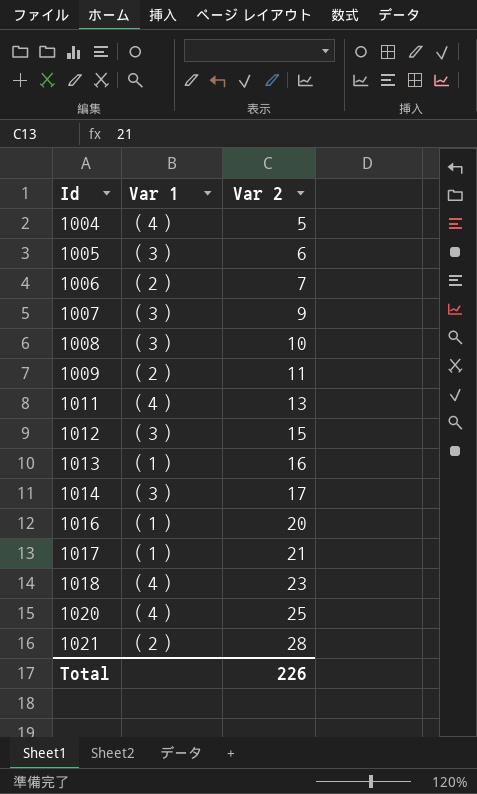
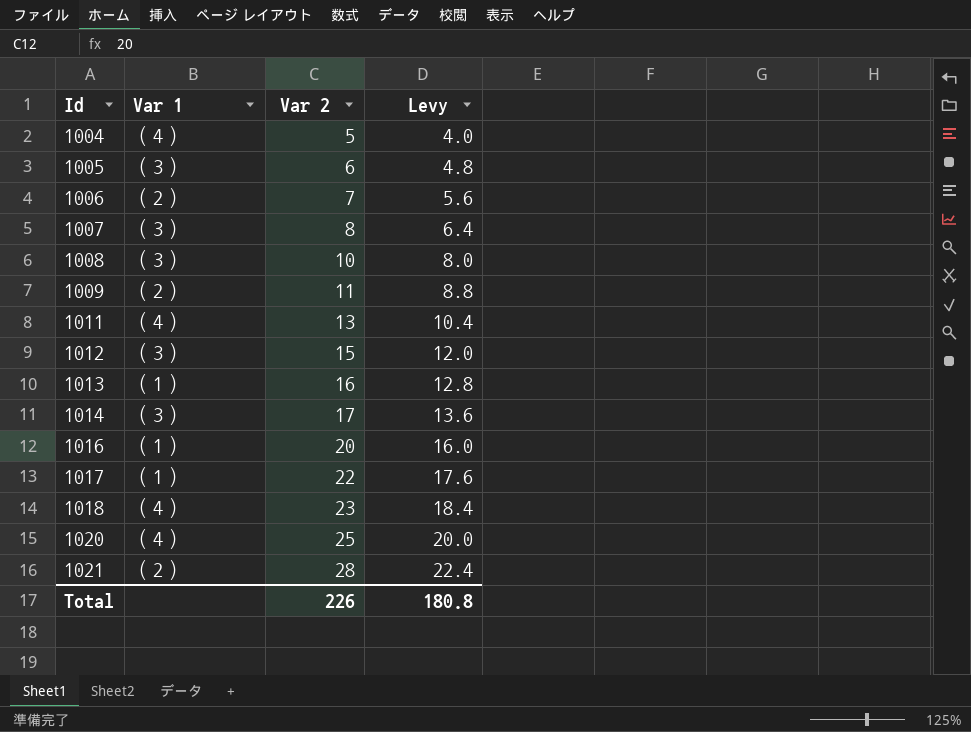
column Levy | formula: none -> [Var 2] * 0.8
1007 | Var 2: 9 -> 8
1017 | Var 2: 21 -> 22

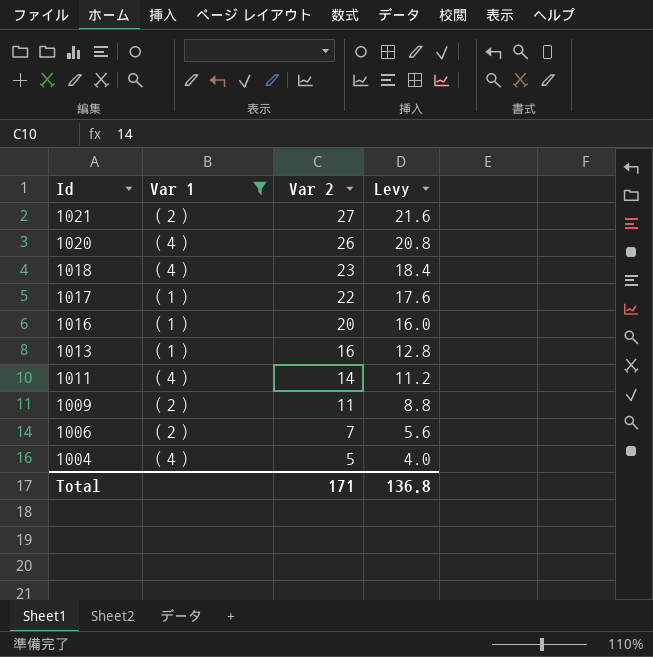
filter: none -> Var 1 != （3）
row order: Id ascending -> Id descending
1021 | Var 2: 28 -> 27
1021 | Levy: 22.4 -> 21.6
1020 | Var 2: 25 -> 26
1020 | Levy: 20.0 -> 20.8
1011 | Var 2: 13 -> 14
1011 | Levy: 10.4 -> 11.2
Total | Var 2: 226 -> 171
Total | Levy: 180.8 -> 136.8

